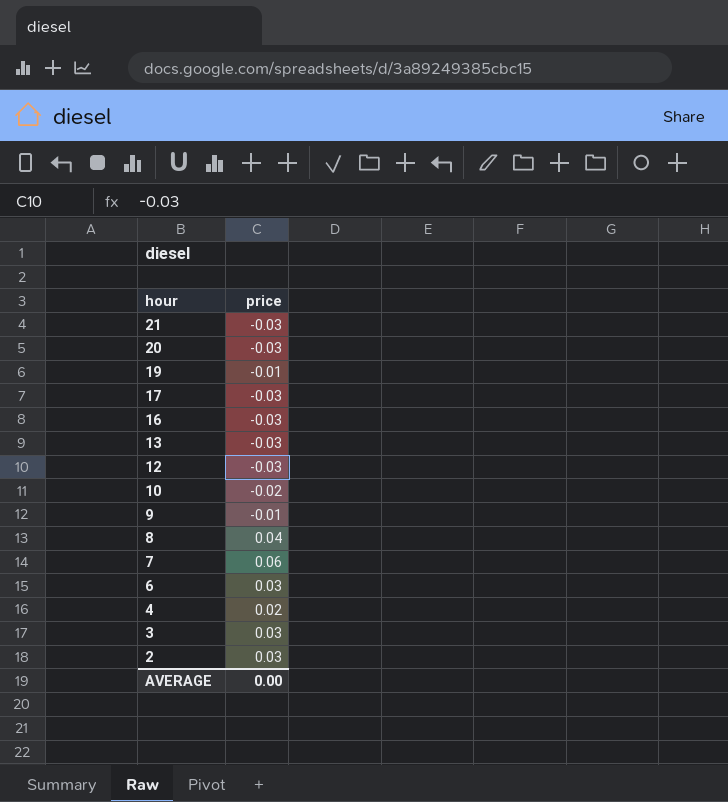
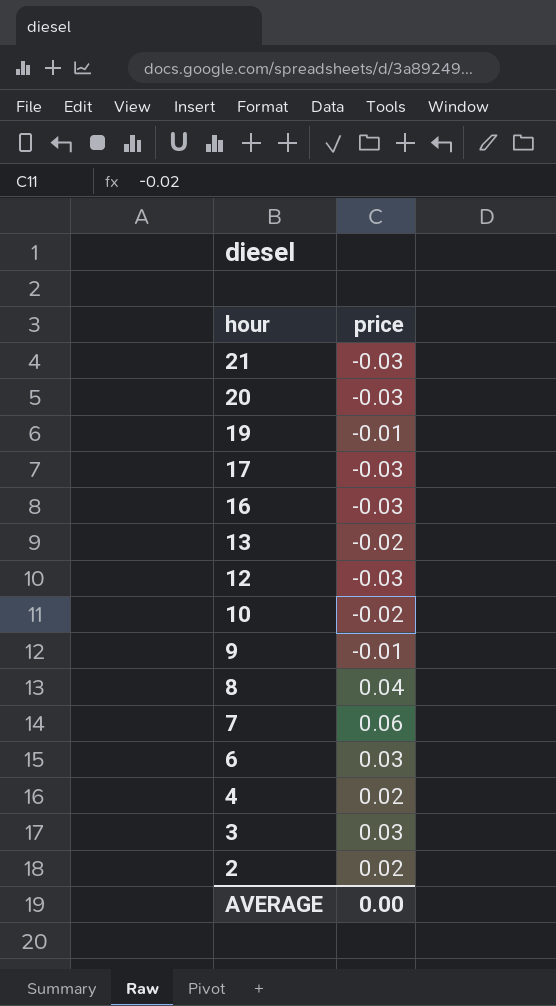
13 | price: -0.03 -> -0.02
2 | price: 0.03 -> 0.02

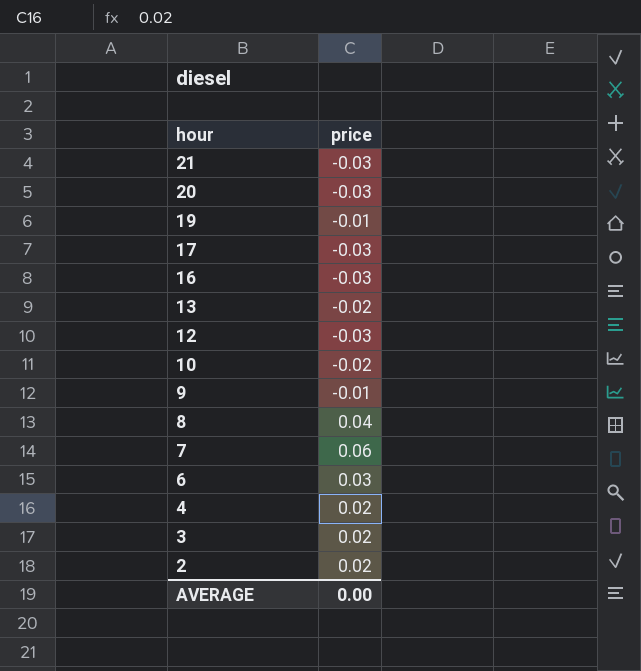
3 | price: 0.03 -> 0.02

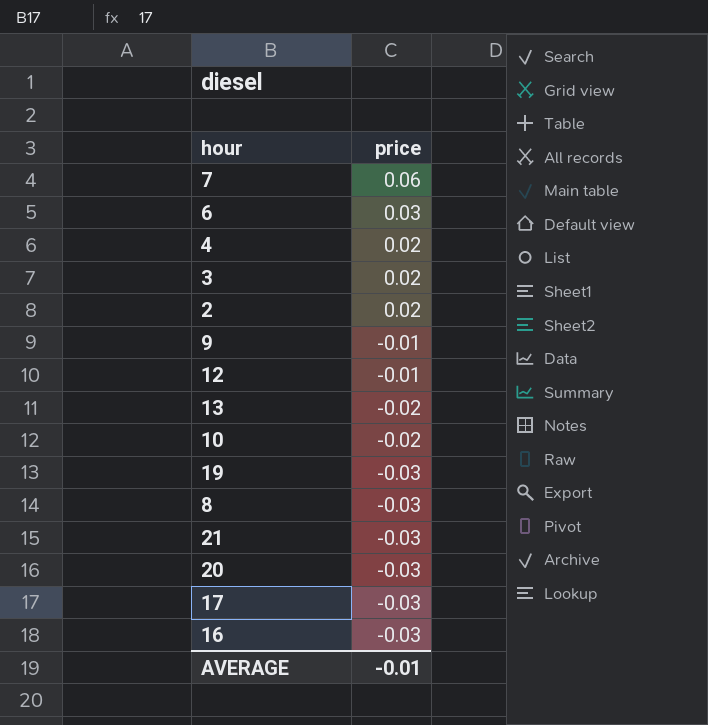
row order: hour descending -> price descending
12 | price: -0.03 -> -0.01
19 | price: -0.01 -> -0.03
8 | price: 0.04 -> -0.03
AVERAGE | price: 0.00 -> -0.01

